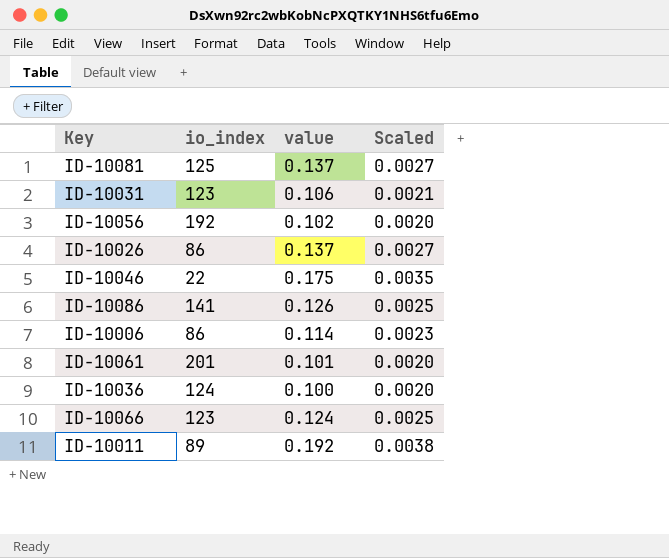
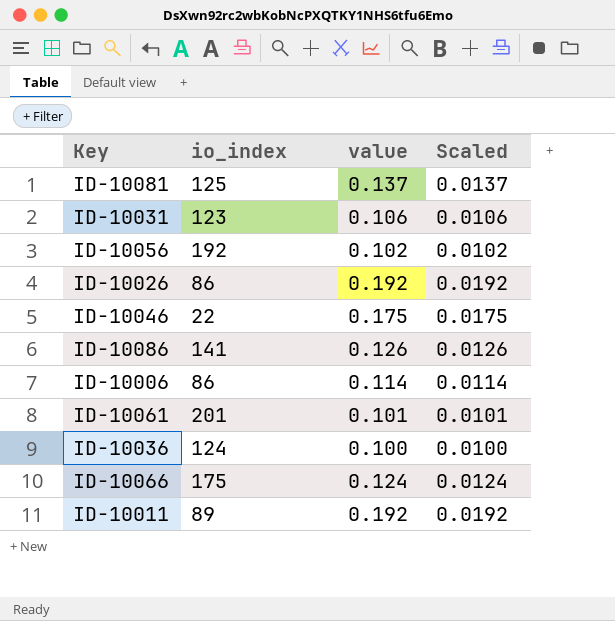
column Scaled | formula: [value] * 0.02 -> [value] * 0.1
ID-10026 | value: 0.137 -> 0.192
ID-10066 | io_index: 123 -> 175

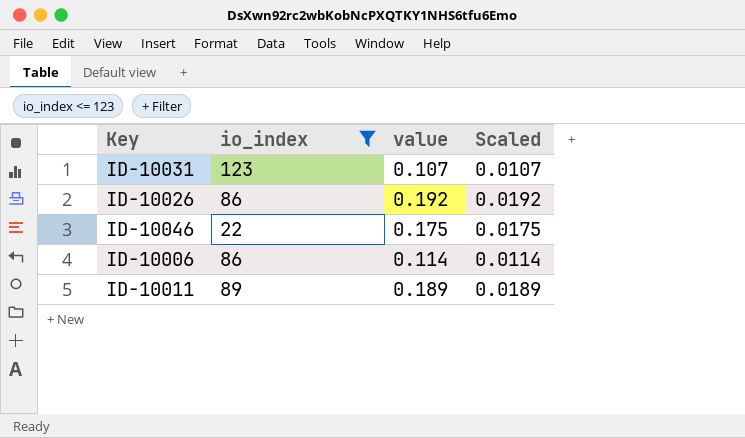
filter: none -> io_index <= 123
ID-10031 | value: 0.106 -> 0.107
ID-10031 | Scaled: 0.0106 -> 0.0107
ID-10011 | value: 0.192 -> 0.189
ID-10011 | Scaled: 0.0192 -> 0.0189

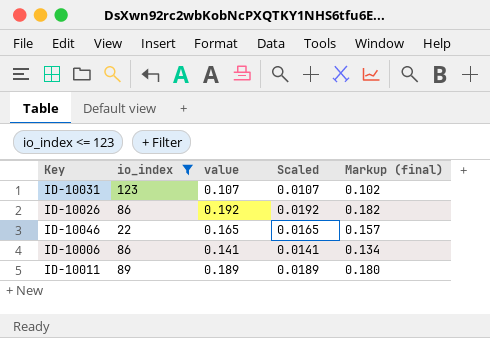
column Markup (final) | formula: none -> [value] * 0.95
ID-10046 | value: 0.175 -> 0.165
ID-10046 | Scaled: 0.0175 -> 0.0165
ID-10006 | value: 0.114 -> 0.141
ID-10006 | Scaled: 0.0114 -> 0.0141

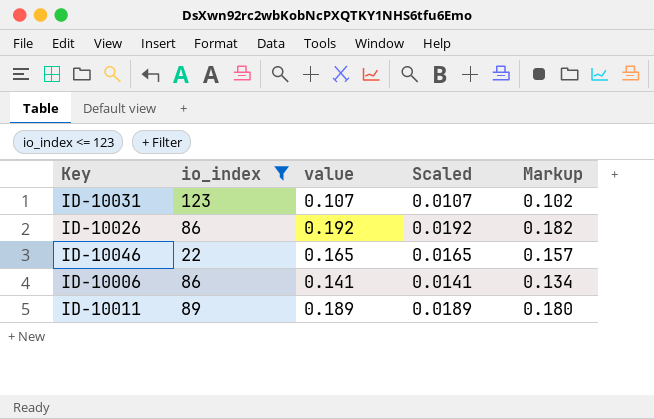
column name: Markup (final) -> Markup

